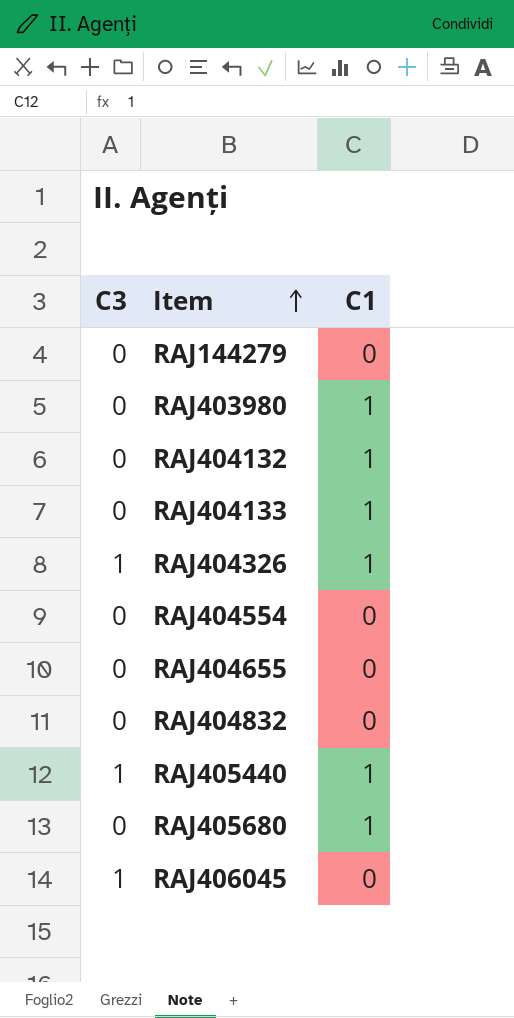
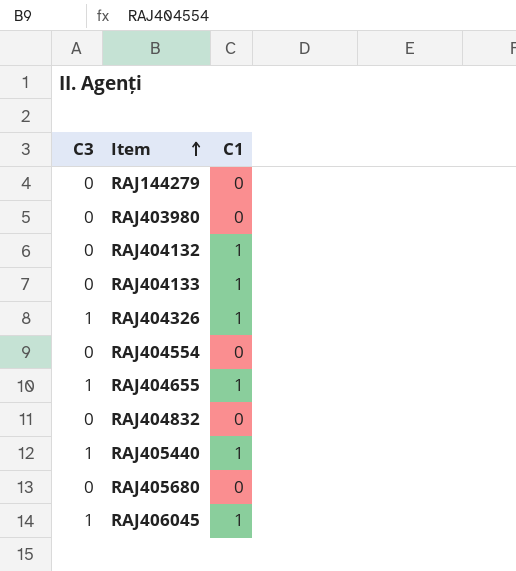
RAJ403980 | C1: 1 -> 0
RAJ404655 | C3: 0 -> 1
RAJ404655 | C1: 0 -> 1
RAJ405680 | C1: 1 -> 0
RAJ406045 | C1: 0 -> 1

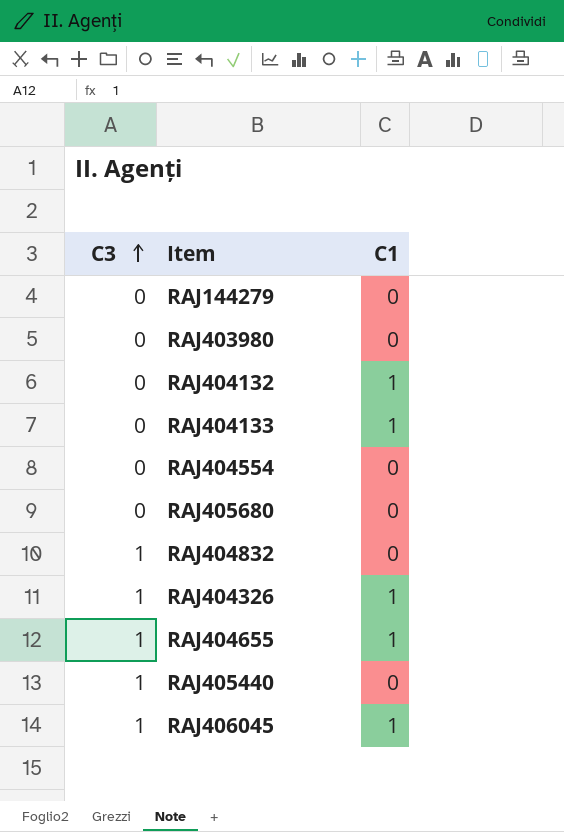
row order: Item ascending -> C3 ascending
RAJ404832 | C3: 0 -> 1
RAJ405440 | C1: 1 -> 0

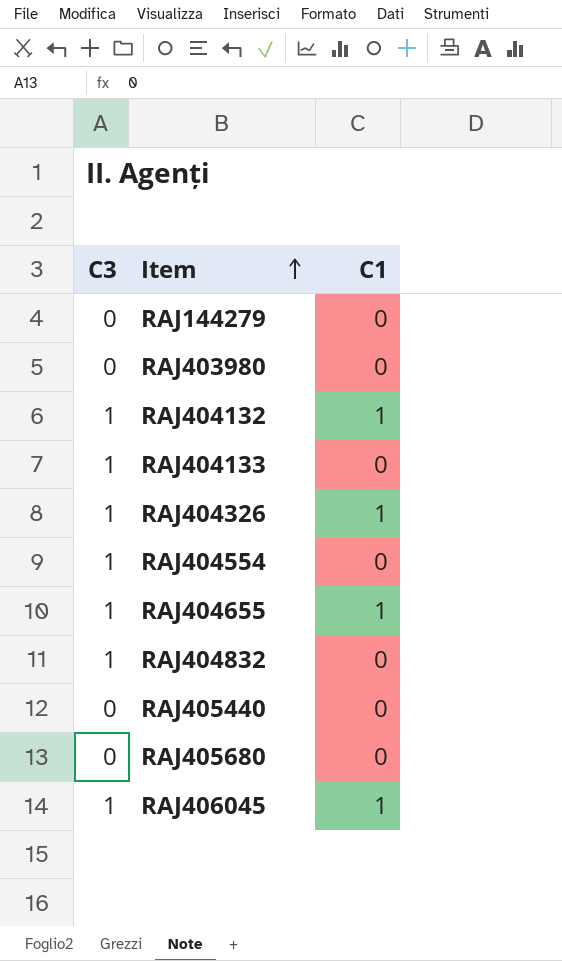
row order: C3 ascending -> Item ascending
RAJ404132 | C3: 0 -> 1
RAJ404133 | C3: 0 -> 1
RAJ404133 | C1: 1 -> 0
RAJ404554 | C3: 0 -> 1
RAJ405440 | C3: 1 -> 0

